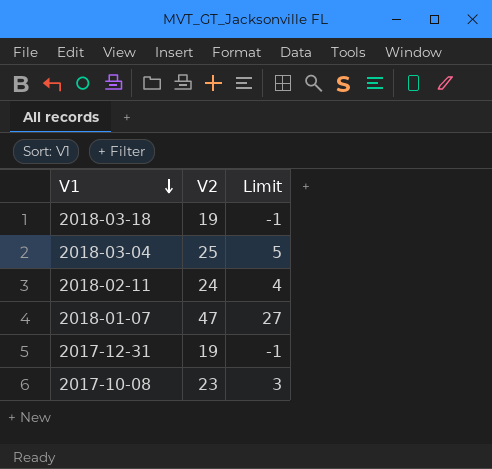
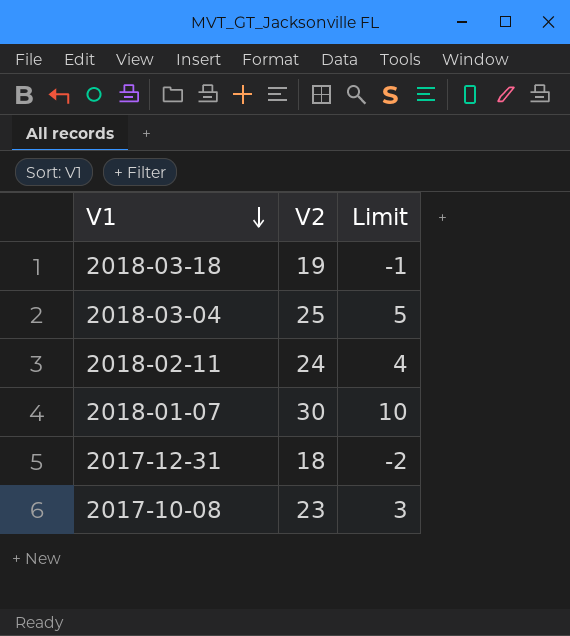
2018-01-07 | V2: 47 -> 30
2018-01-07 | Limit: 27 -> 10
2017-12-31 | V2: 19 -> 18
2017-12-31 | Limit: -1 -> -2

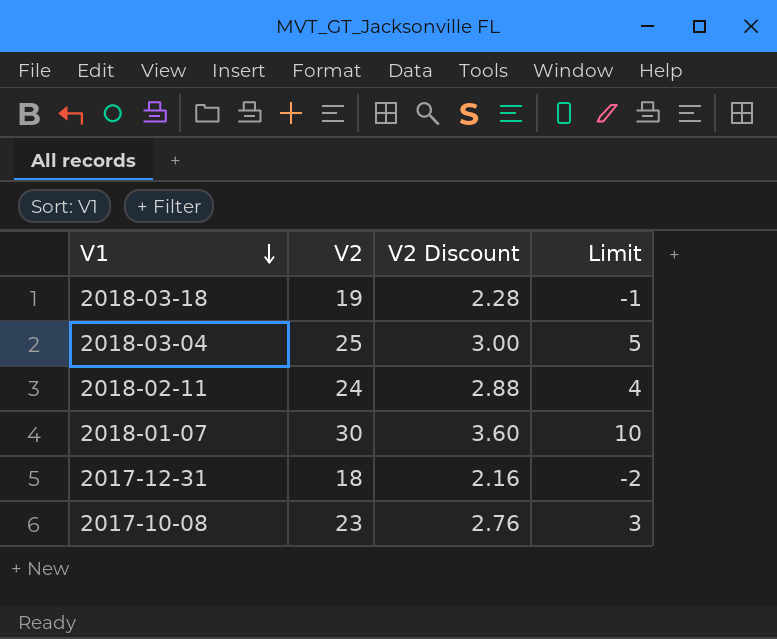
column V2 Discount | formula: none -> [V2] * 0.12

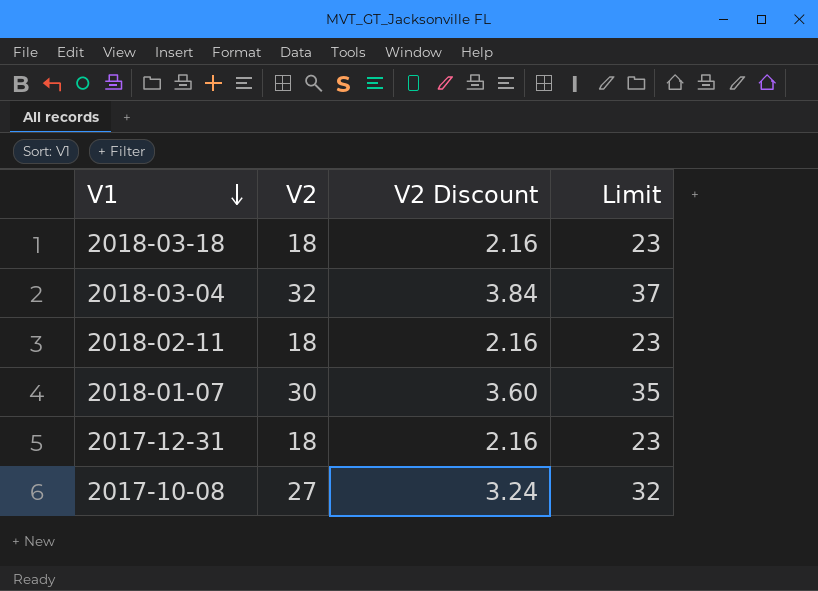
column Limit | formula: [V2] - 20 -> [V2] + 5
2018-03-18 | V2: 19 -> 18
2018-03-18 | V2 Discount: 2.28 -> 2.16
2018-03-04 | V2: 25 -> 32
2018-03-04 | V2 Discount: 3.00 -> 3.84
2018-02-11 | V2: 24 -> 18
2018-02-11 | V2 Discount: 2.88 -> 2.16
2017-10-08 | V2: 23 -> 27
2017-10-08 | V2 Discount: 2.76 -> 3.24

